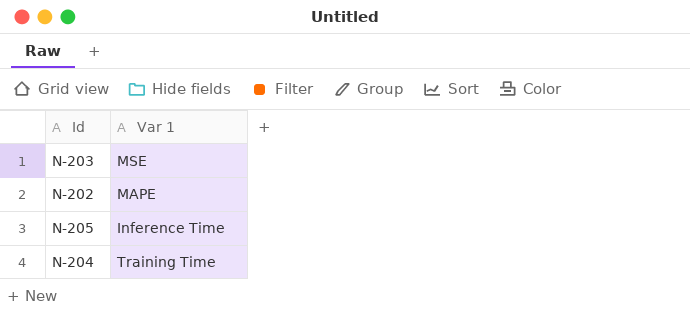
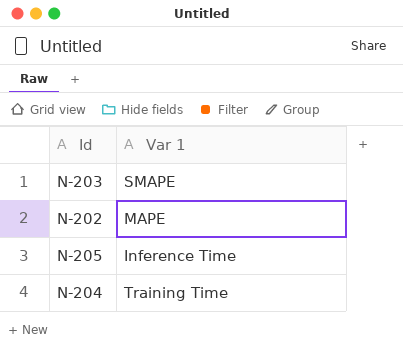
N-203 | Var 1: MSE -> SMAPE

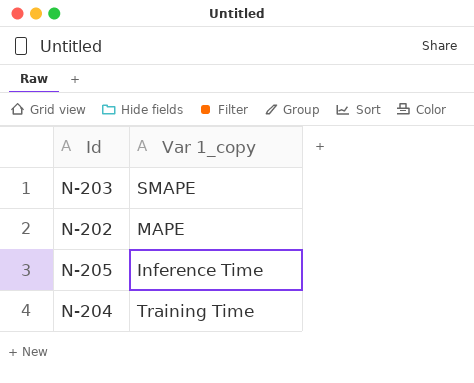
column name: Var 1 -> Var 1_copy

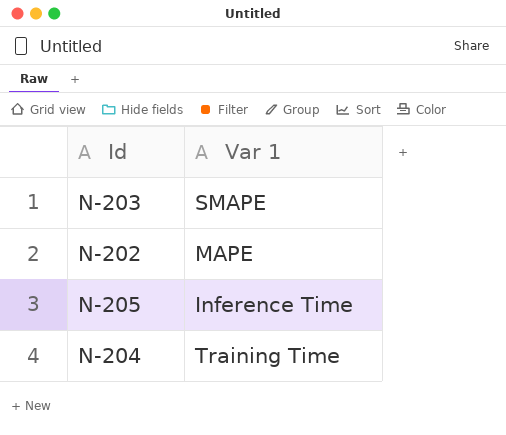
column name: Var 1_copy -> Var 1

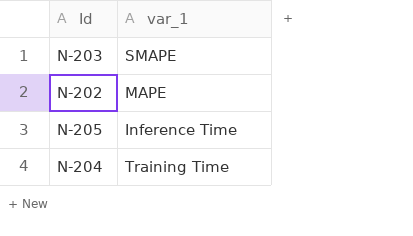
column name: Var 1 -> var_1

